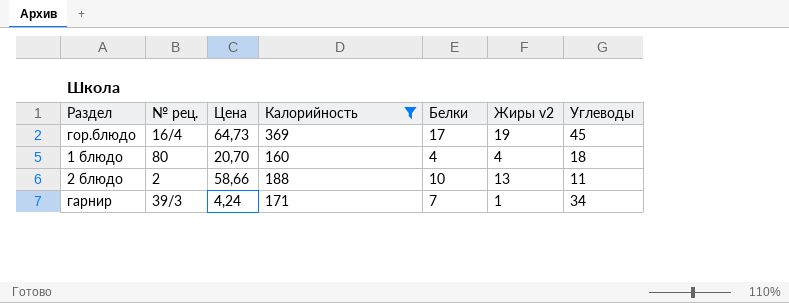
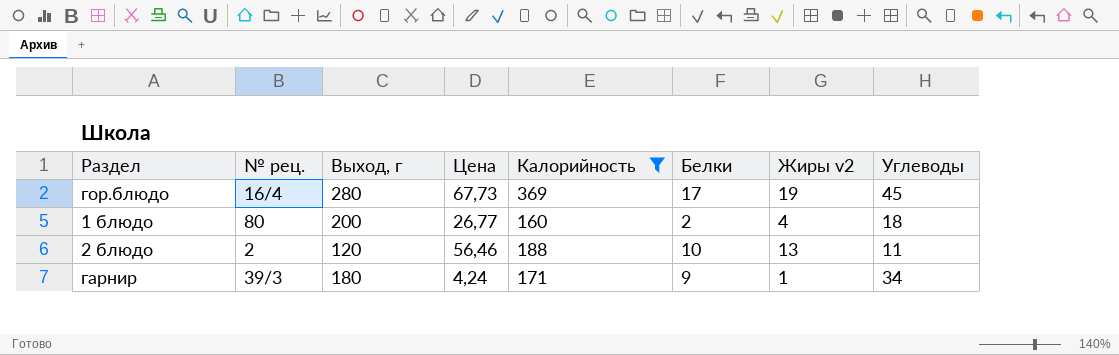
column Выход, г | position: none -> 3
гор.блюдо | Цена: 64,73 -> 67,73
1 блюдо | Цена: 20,70 -> 26,77
1 блюдо | Белки: 4 -> 2
2 блюдо | Цена: 58,66 -> 56,46
гарнир | Белки: 7 -> 9

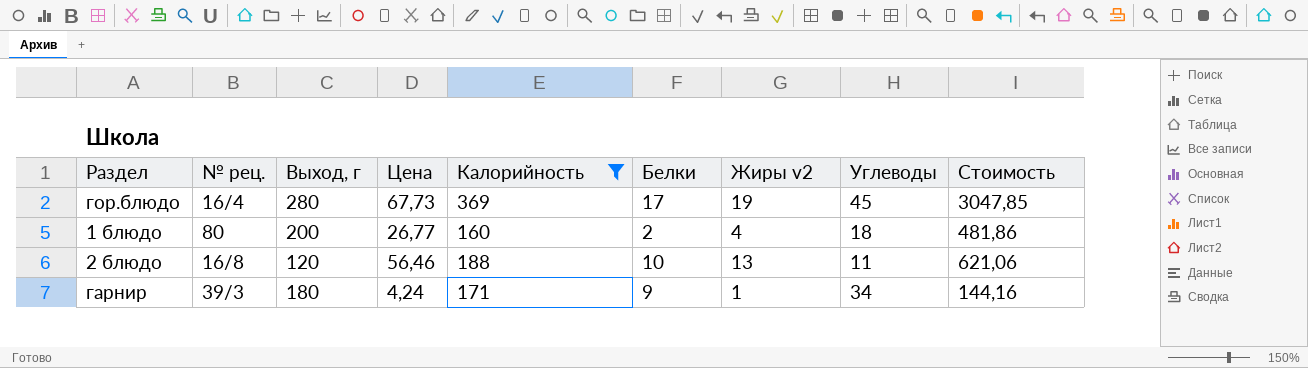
column Стоимость | formula: none -> [Цена] * [Углеводы]
2 блюдо | № рец.: 2 -> 16/8

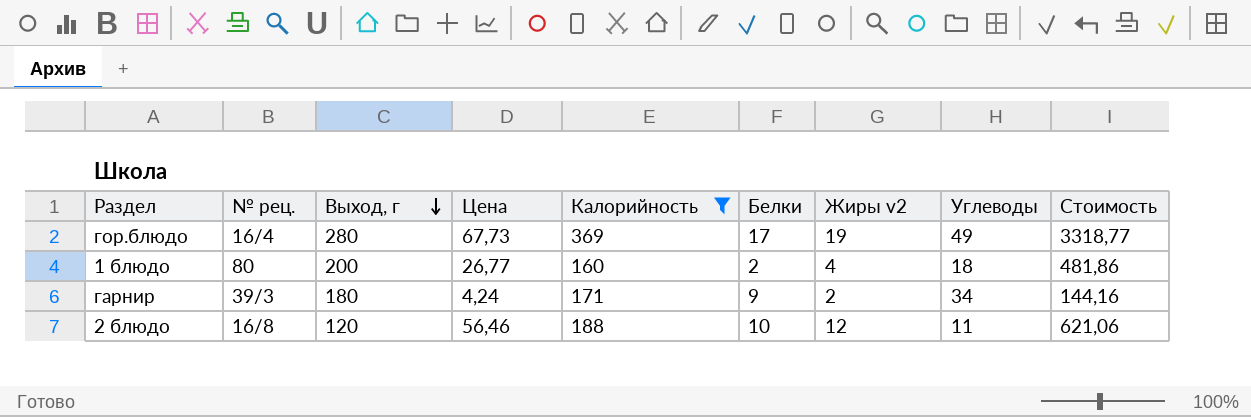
row order: none -> Выход, г descending
гор.блюдо | Углеводы: 45 -> 49
гор.блюдо | Стоимость: 3047,85 -> 3318,77
гарнир | Жиры v2: 1 -> 2
2 блюдо | Жиры v2: 13 -> 12

